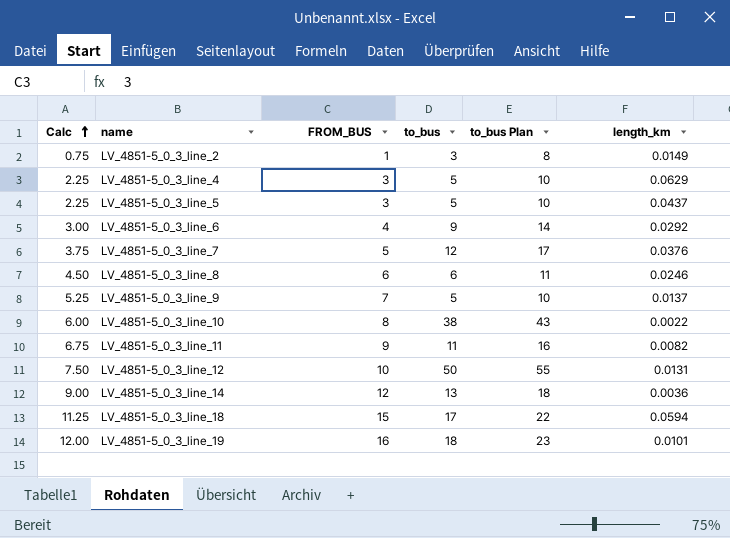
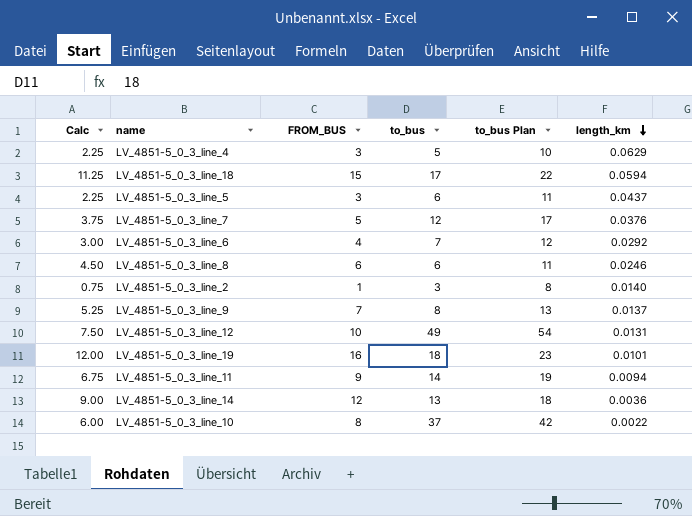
row order: Calc ascending -> length_km descending
LV_4851-5_0_3_line_5 | to_bus: 5 -> 6
LV_4851-5_0_3_line_5 | to_bus Plan: 10 -> 11
LV_4851-5_0_3_line_6 | to_bus: 9 -> 7
LV_4851-5_0_3_line_6 | to_bus Plan: 14 -> 12
LV_4851-5_0_3_line_2 | length_km: 0.0149 -> 0.0140
LV_4851-5_0_3_line_9 | to_bus: 5 -> 8
LV_4851-5_0_3_line_9 | to_bus Plan: 10 -> 13
LV_4851-5_0_3_line_12 | to_bus: 50 -> 49
LV_4851-5_0_3_line_12 | to_bus Plan: 55 -> 54
LV_4851-5_0_3_line_11 | to_bus: 11 -> 14
LV_4851-5_0_3_line_11 | to_bus Plan: 16 -> 19
LV_4851-5_0_3_line_11 | length_km: 0.0082 -> 0.0094
LV_4851-5_0_3_line_10 | to_bus: 38 -> 37
LV_4851-5_0_3_line_10 | to_bus Plan: 43 -> 42

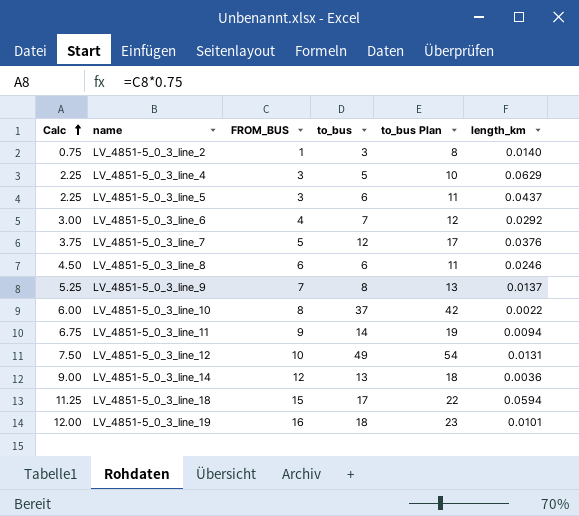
row order: length_km descending -> Calc ascending

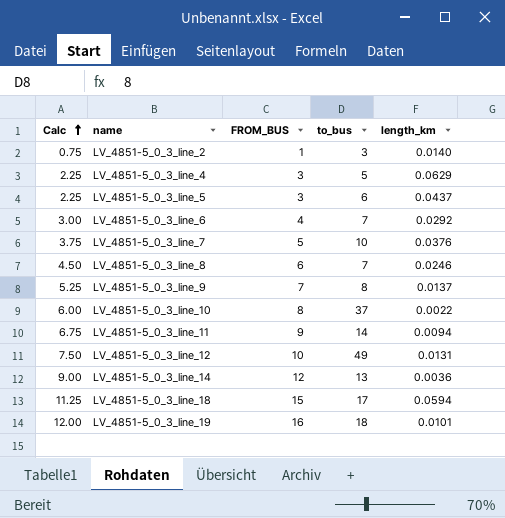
column to_bus Plan | formula: [to_bus] + 5 -> none
LV_4851-5_0_3_line_7 | to_bus: 12 -> 10
LV_4851-5_0_3_line_8 | to_bus: 6 -> 7

